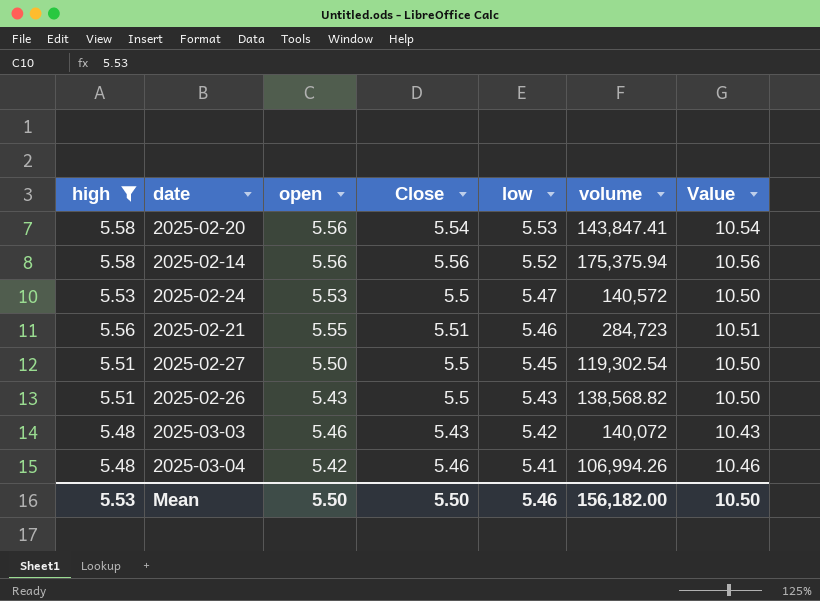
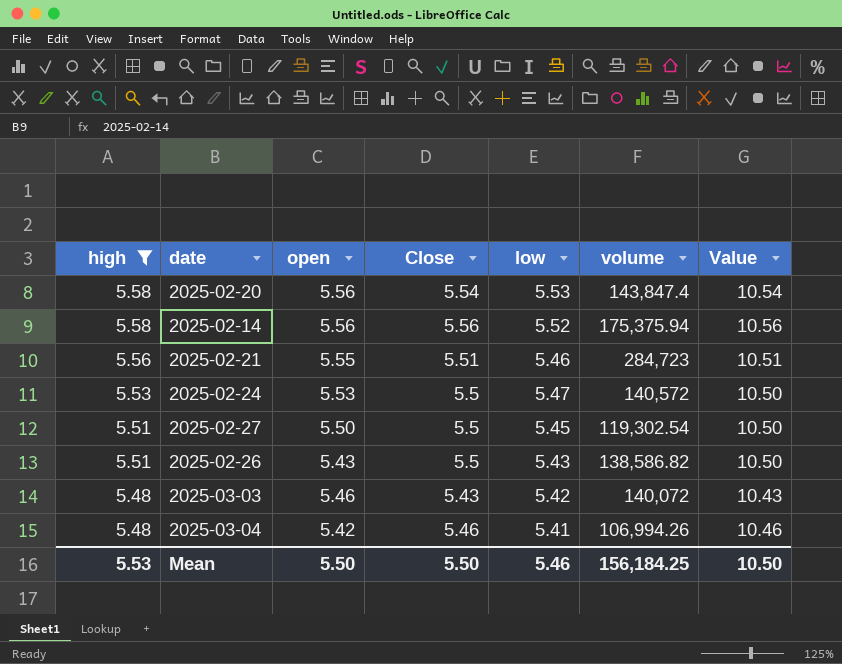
row order: low descending -> high descending
2025-02-20 | volume: 143,847.41 -> 143,847.4
2025-02-26 | volume: 138,568.82 -> 138,586.82
Mean | volume: 156,182.00 -> 156,184.25

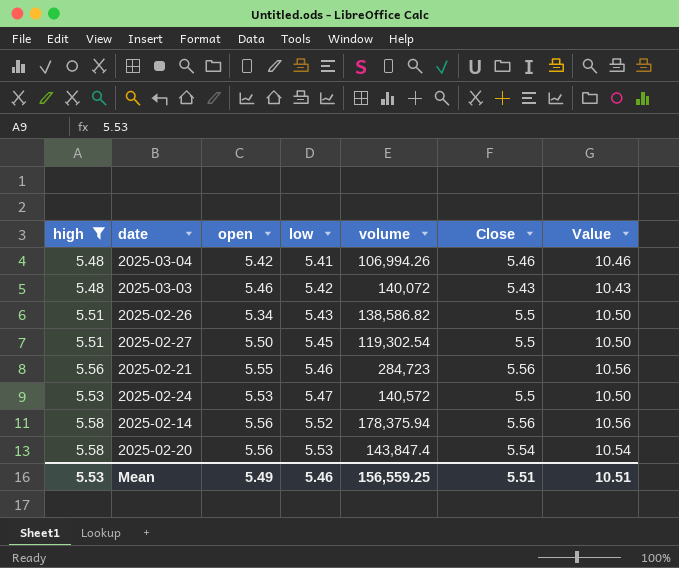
row order: high descending -> low ascending
column Close | position: 4 -> 6
2025-02-26 | open: 5.43 -> 5.34
2025-02-21 | Close: 5.51 -> 5.56
2025-02-21 | Value: 10.51 -> 10.56
2025-02-14 | volume: 175,375.94 -> 178,375.94
Mean | open: 5.50 -> 5.49
Mean | volume: 156,184.25 -> 156,559.25
Mean | Close: 5.50 -> 5.51
Mean | Value: 10.50 -> 10.51

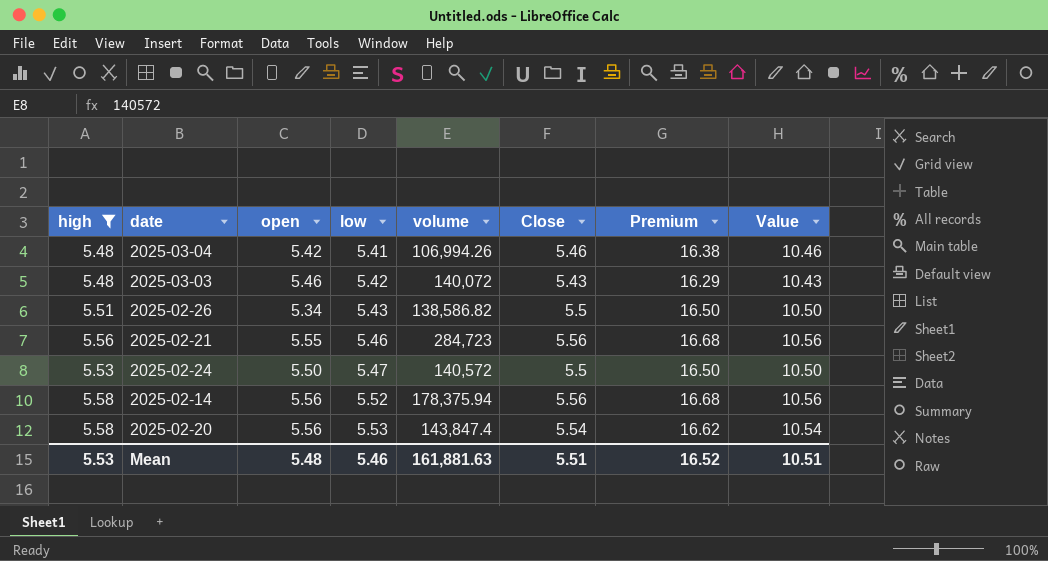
column Premium | formula: none -> [Close] * 3
row 2025-02-27: 5.51 | 5.50 | 5.45 | 119,302.54 | 5.5 | 10.50 -> none
2025-02-24 | open: 5.53 -> 5.50
Mean | open: 5.49 -> 5.48
Mean | volume: 156,559.25 -> 161,881.63

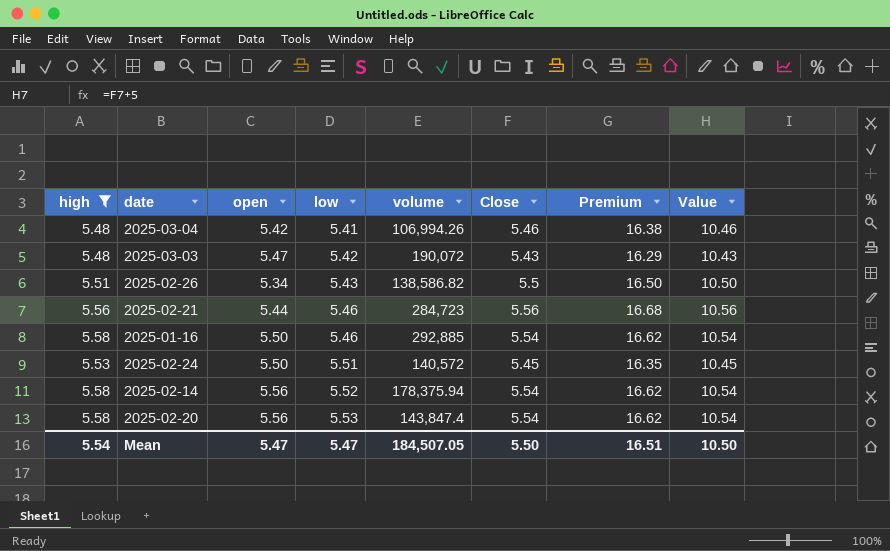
2025-03-03 | open: 5.46 -> 5.47
2025-03-03 | volume: 140,072 -> 190,072
2025-02-21 | open: 5.55 -> 5.44
row 2025-01-16: none -> 5.58 | 5.50 | 5.46 | 292,885 | 5.54 | 16.62 | 10.54
2025-02-24 | low: 5.47 -> 5.51
2025-02-24 | Close: 5.5 -> 5.45
2025-02-24 | Premium: 16.50 -> 16.35
2025-02-24 | Value: 10.50 -> 10.45
2025-02-14 | Close: 5.56 -> 5.54
2025-02-14 | Premium: 16.68 -> 16.62
2025-02-14 | Value: 10.56 -> 10.54
Mean | high: 5.53 -> 5.54
Mean | open: 5.48 -> 5.47
Mean | low: 5.46 -> 5.47
Mean | volume: 161,881.63 -> 184,507.05
Mean | Close: 5.51 -> 5.50
Mean | Premium: 16.52 -> 16.51
Mean | Value: 10.51 -> 10.50

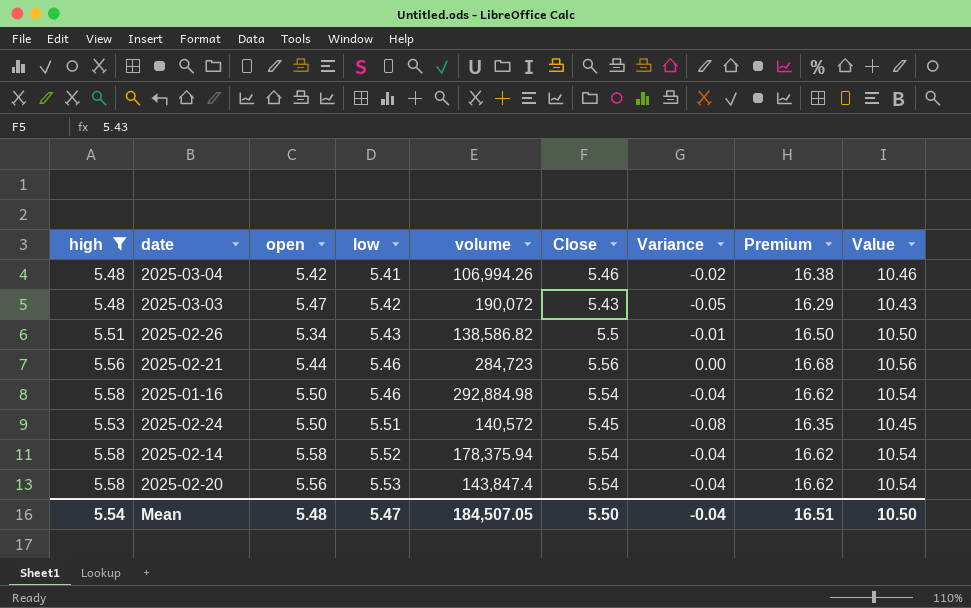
column Variance | formula: none -> [Close] - [high]
2025-01-16 | volume: 292,885 -> 292,884.98
2025-02-14 | open: 5.56 -> 5.58
Mean | open: 5.47 -> 5.48

